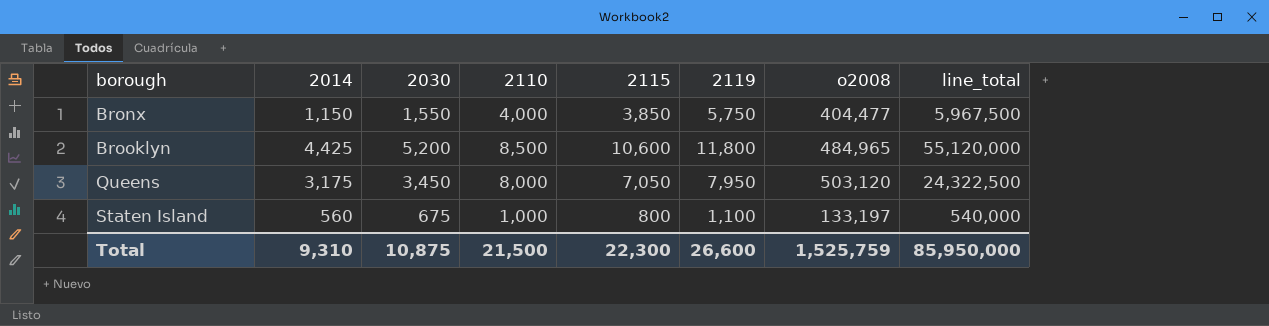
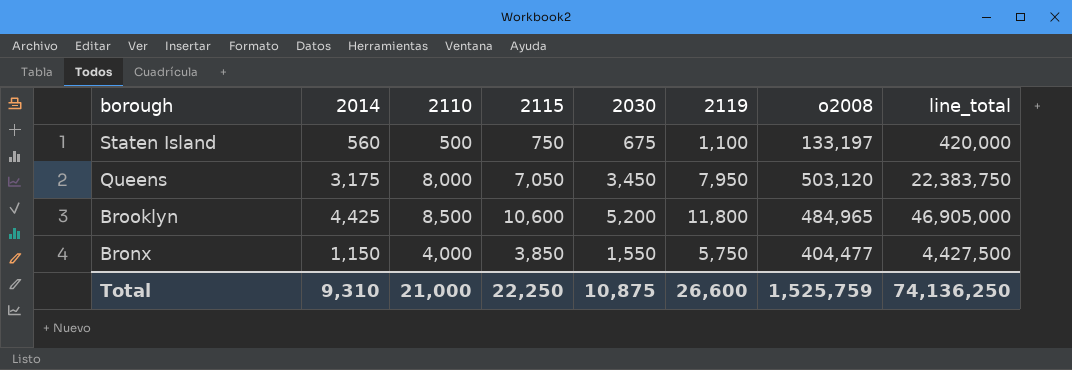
row order: borough ascending -> borough descending
column 2030 | position: 3 -> 5
column line_total | formula: [2030] * [2115] -> [2014] * [2115]
Staten Island | 2110: 1,000 -> 500
Staten Island | 2115: 800 -> 750
Total | 2110: 21,500 -> 21,000
Total | 2115: 22,300 -> 22,250
Total | line_total: 85,950,000 -> 74,136,250

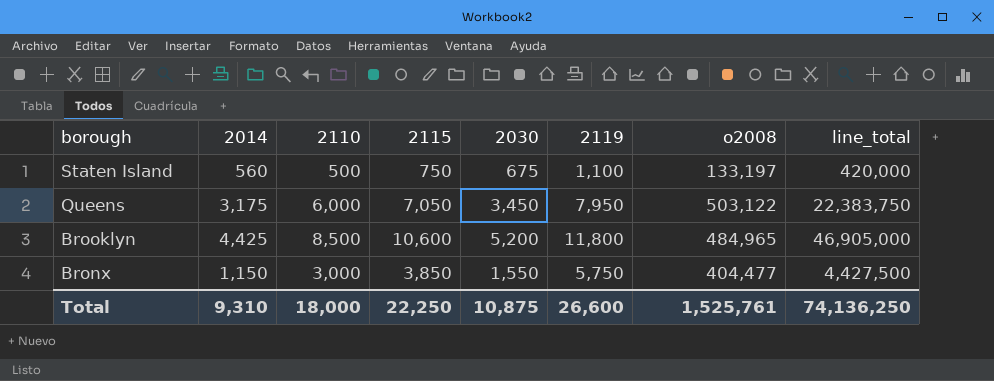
Queens | 2110: 8,000 -> 6,000
Queens | o2008: 503,120 -> 503,122
Bronx | 2110: 4,000 -> 3,000
Total | 2110: 21,000 -> 18,000
Total | o2008: 1,525,759 -> 1,525,761

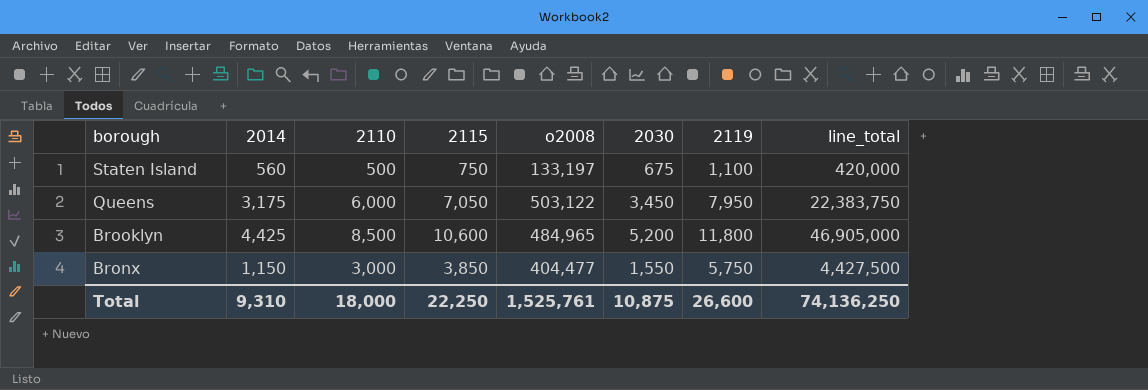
column o2008 | position: 7 -> 5

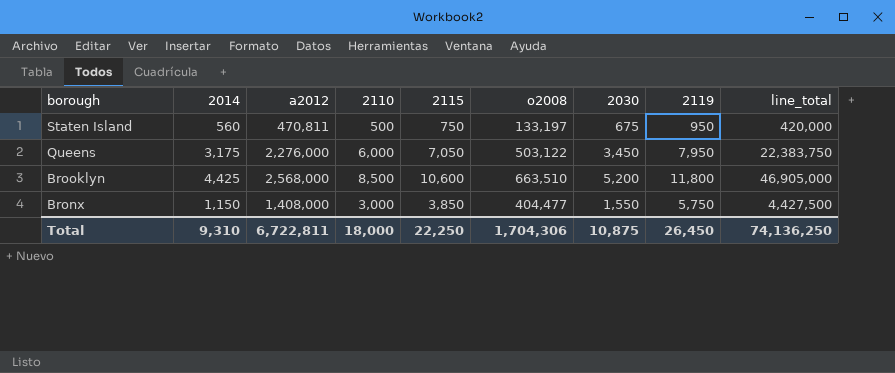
column a2012 | position: none -> 3
Staten Island | 2119: 1,100 -> 950
Brooklyn | o2008: 484,965 -> 663,510
Total | o2008: 1,525,761 -> 1,704,306
Total | 2119: 26,600 -> 26,450

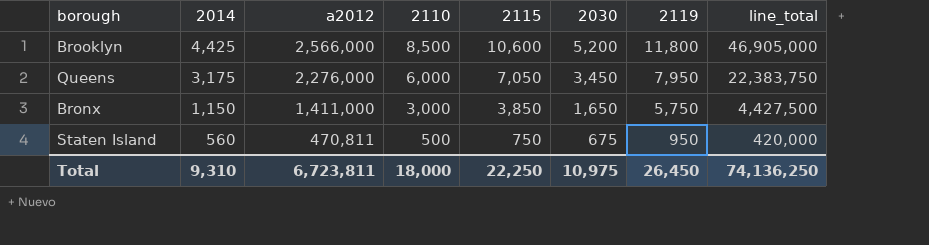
row order: borough descending -> 2014 descending
column o2008 | position: 6 -> none
Brooklyn | a2012: 2,568,000 -> 2,566,000
Bronx | a2012: 1,408,000 -> 1,411,000
Bronx | 2030: 1,550 -> 1,650
Total | a2012: 6,722,811 -> 6,723,811
Total | 2030: 10,875 -> 10,975

